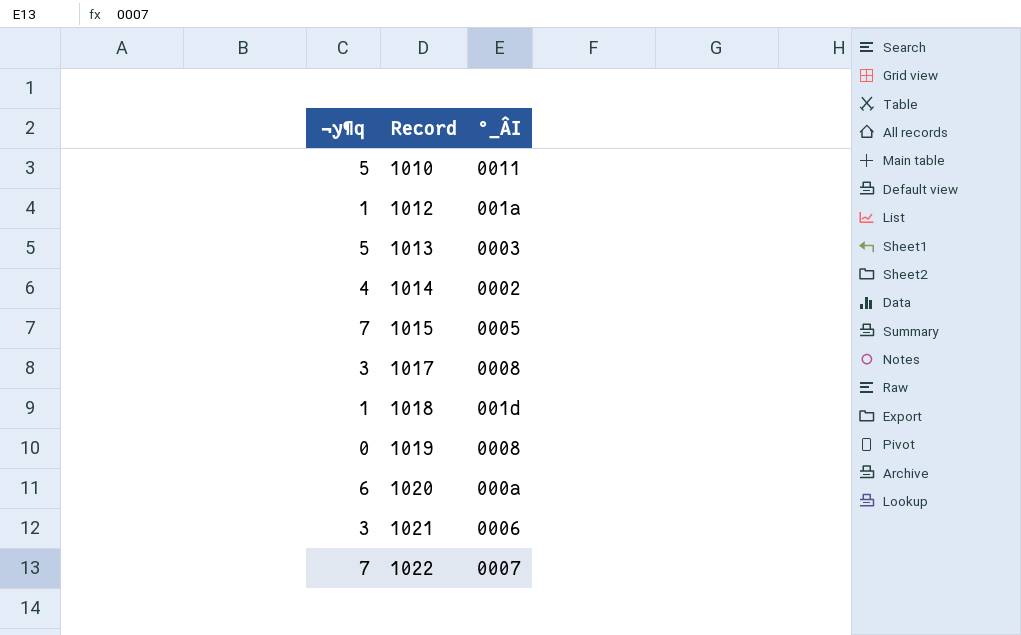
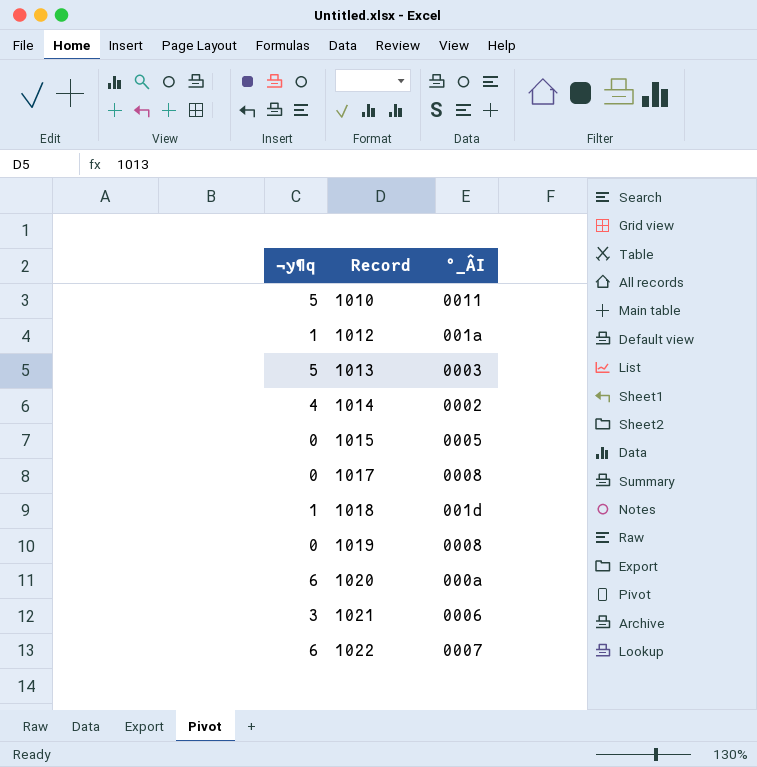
1015 | ¬y¶q: 7 -> 0
1017 | ¬y¶q: 3 -> 0
1022 | ¬y¶q: 7 -> 6

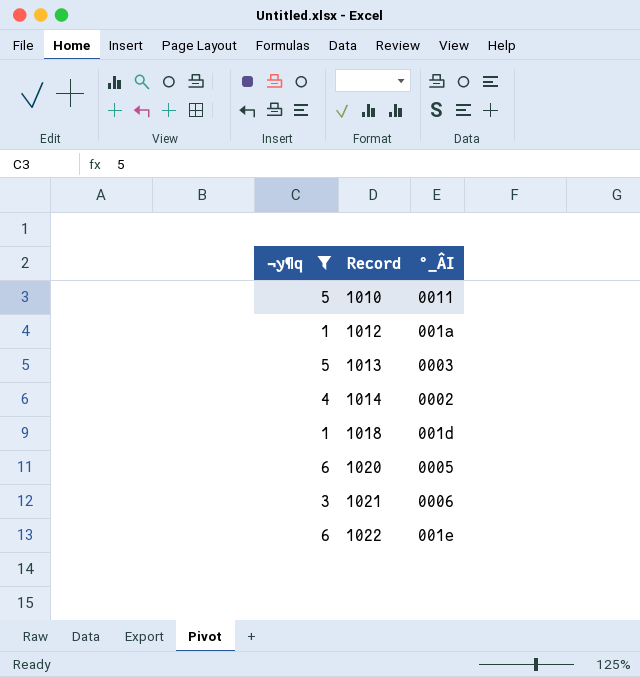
filter: none -> ¬y¶q != 0
1020 | °_ÂI: 000a -> 0005
1022 | °_ÂI: 0007 -> 001e

